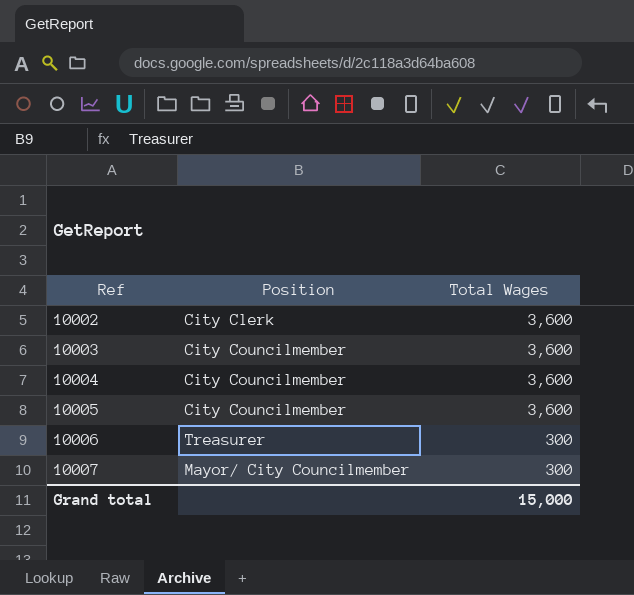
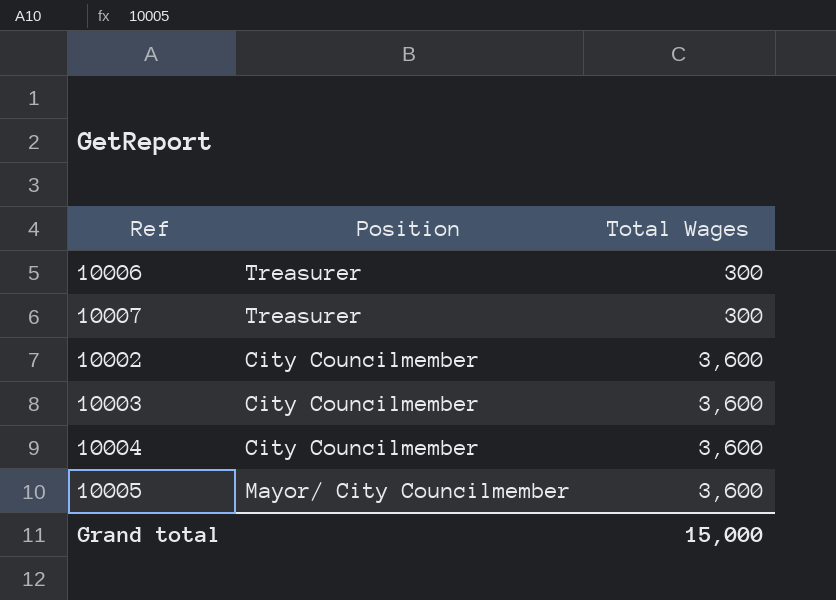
row order: Ref ascending -> Total Wages ascending
10007 | Position: Mayor/ City Councilmember -> Treasurer
10002 | Position: City Clerk -> City Councilmember
10005 | Position: City Councilmember -> Mayor/ City Councilmember

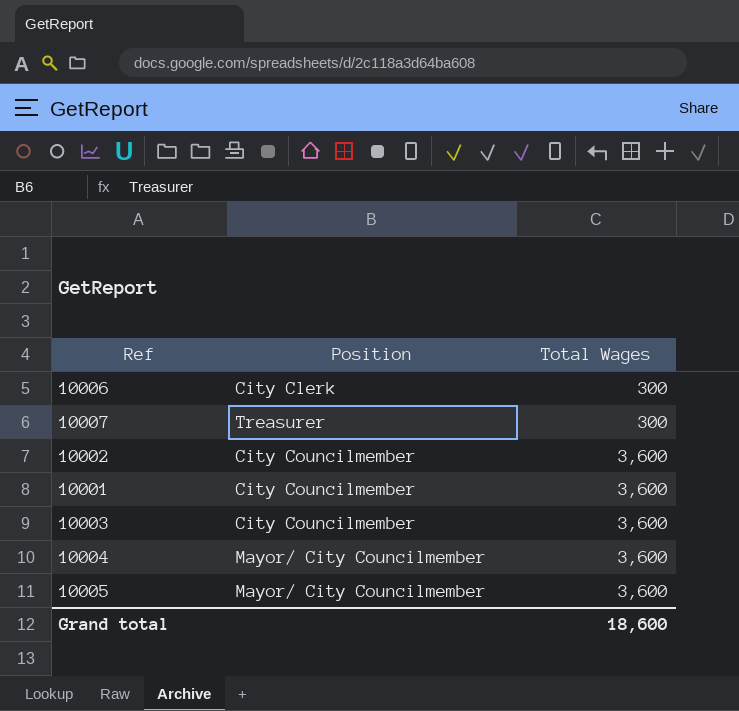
10006 | Position: Treasurer -> City Clerk
row 10001: none -> City Councilmember | 3,600
10004 | Position: City Councilmember -> Mayor/ City Councilmember
Grand total | Total Wages: 15,000 -> 18,600

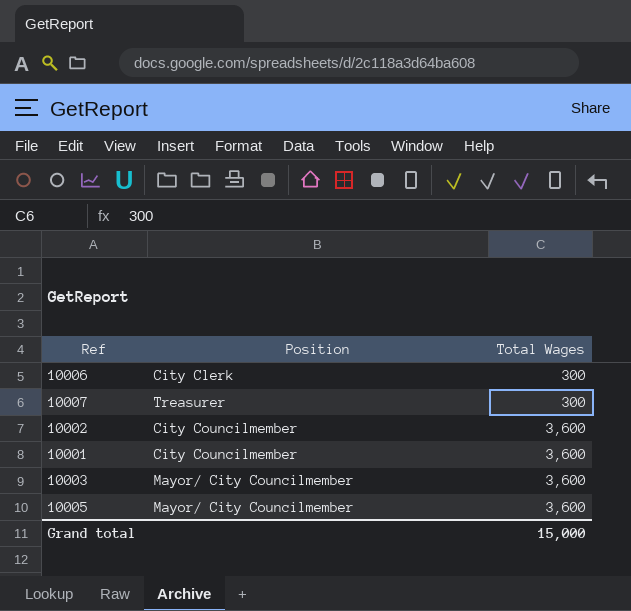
row 10004: Mayor/ City Councilmember | 3,600 -> none
10003 | Position: City Councilmember -> Mayor/ City Councilmember
Grand total | Total Wages: 18,600 -> 15,000

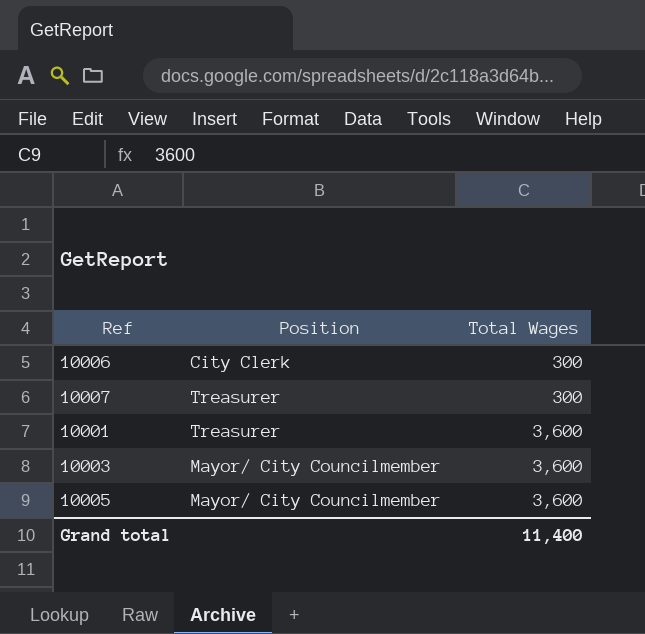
row 10002: City Councilmember | 3,600 -> none
10001 | Position: City Councilmember -> Treasurer
Grand total | Total Wages: 15,000 -> 11,400

